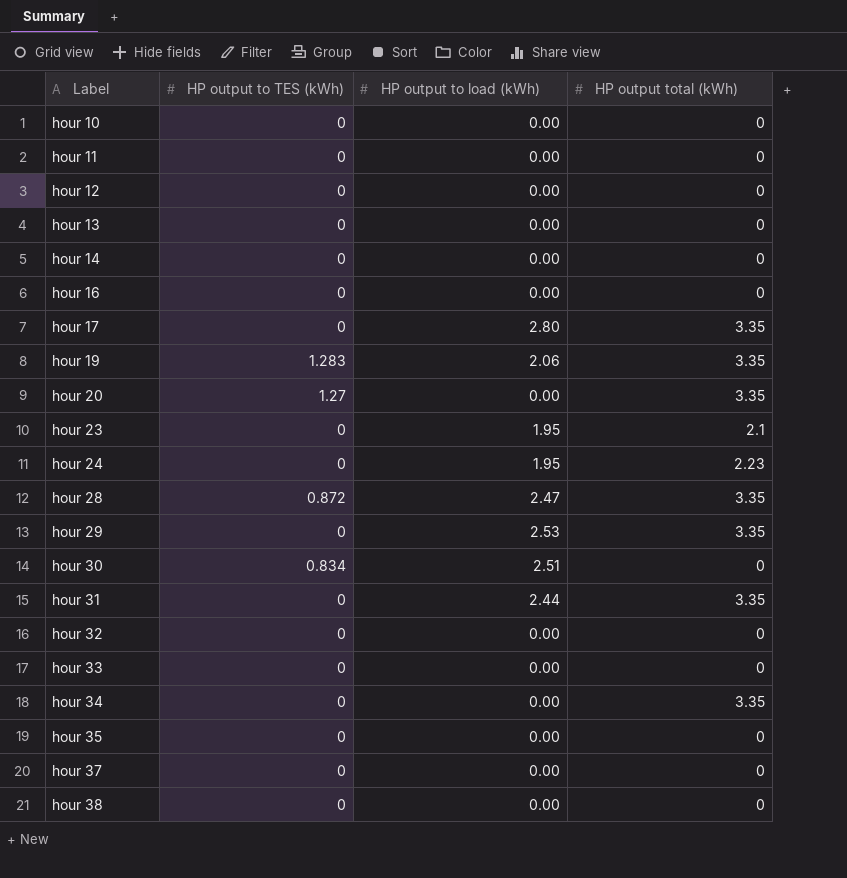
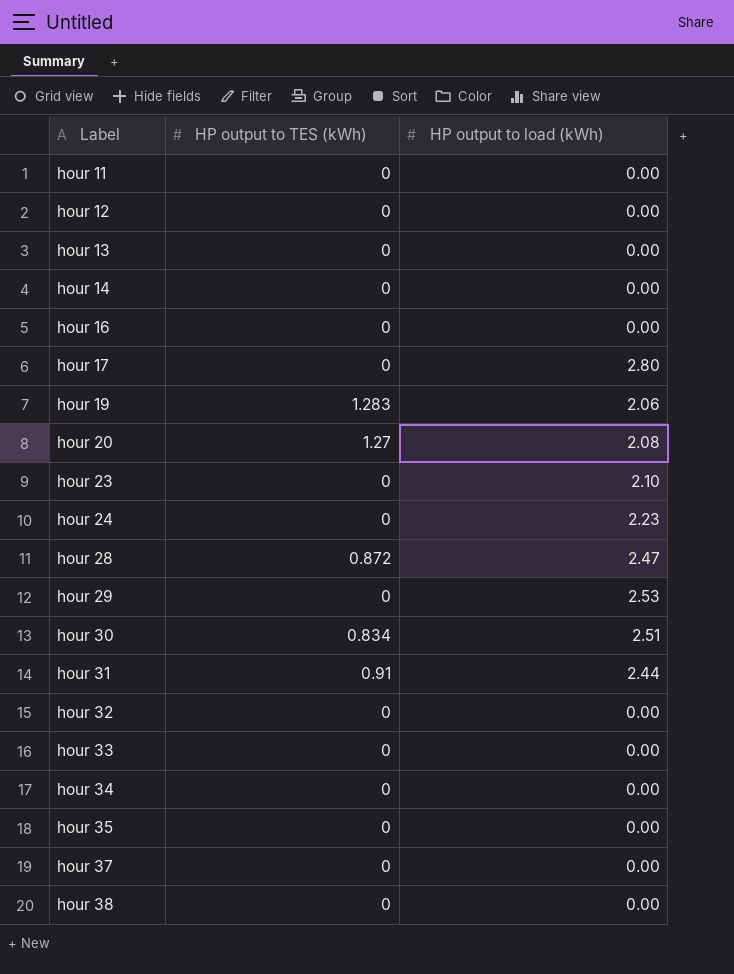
column HP output total (kWh) | position: 4 -> none
row hour 10: 0 | 0.00 | 0 -> none
hour 20 | HP output to load (kWh): 0.00 -> 2.08
hour 23 | HP output to load (kWh): 1.95 -> 2.10
hour 24 | HP output to load (kWh): 1.95 -> 2.23
hour 31 | HP output to TES (kWh): 0 -> 0.91

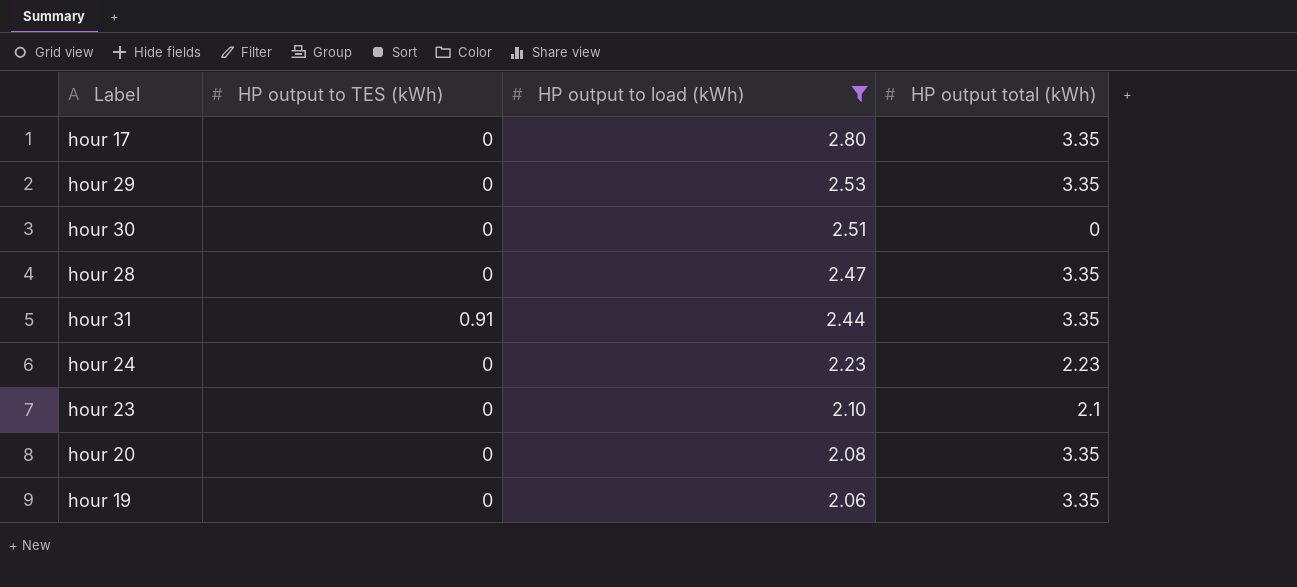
filter: none -> HP output to load (kWh) != 0.00
row order: Label ascending -> HP output to load (kWh) descending
column HP output total (kWh) | position: none -> 4
hour 30 | HP output to TES (kWh): 0.834 -> 0
hour 28 | HP output to TES (kWh): 0.872 -> 0
hour 20 | HP output to TES (kWh): 1.27 -> 0
hour 19 | HP output to TES (kWh): 1.283 -> 0

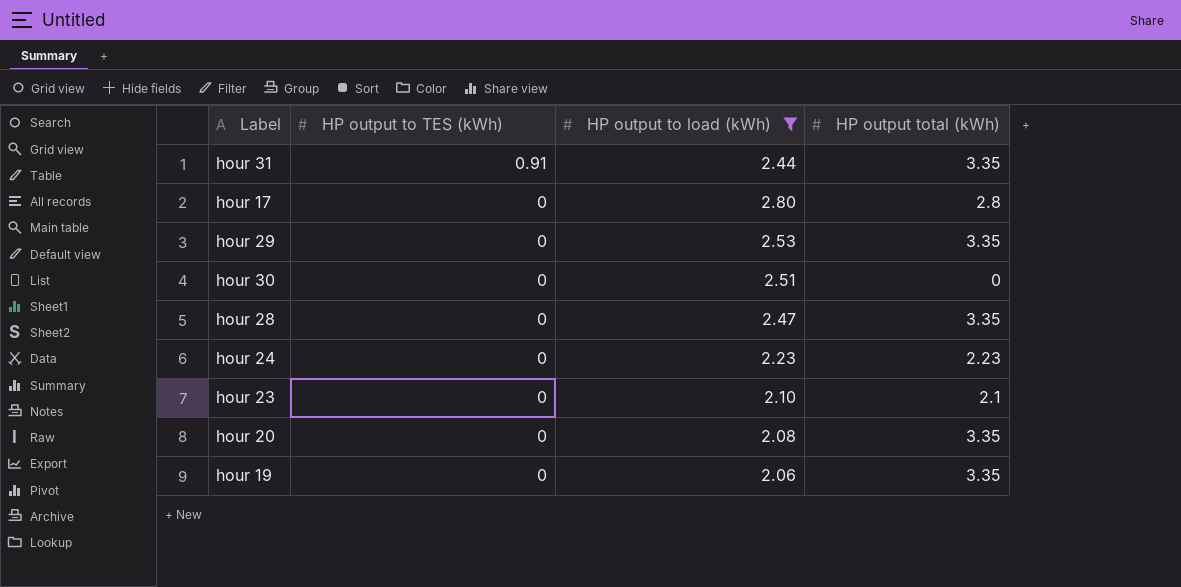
row order: HP output to load (kWh) descending -> HP output to TES (kWh) descending
hour 17 | HP output total (kWh): 3.35 -> 2.8

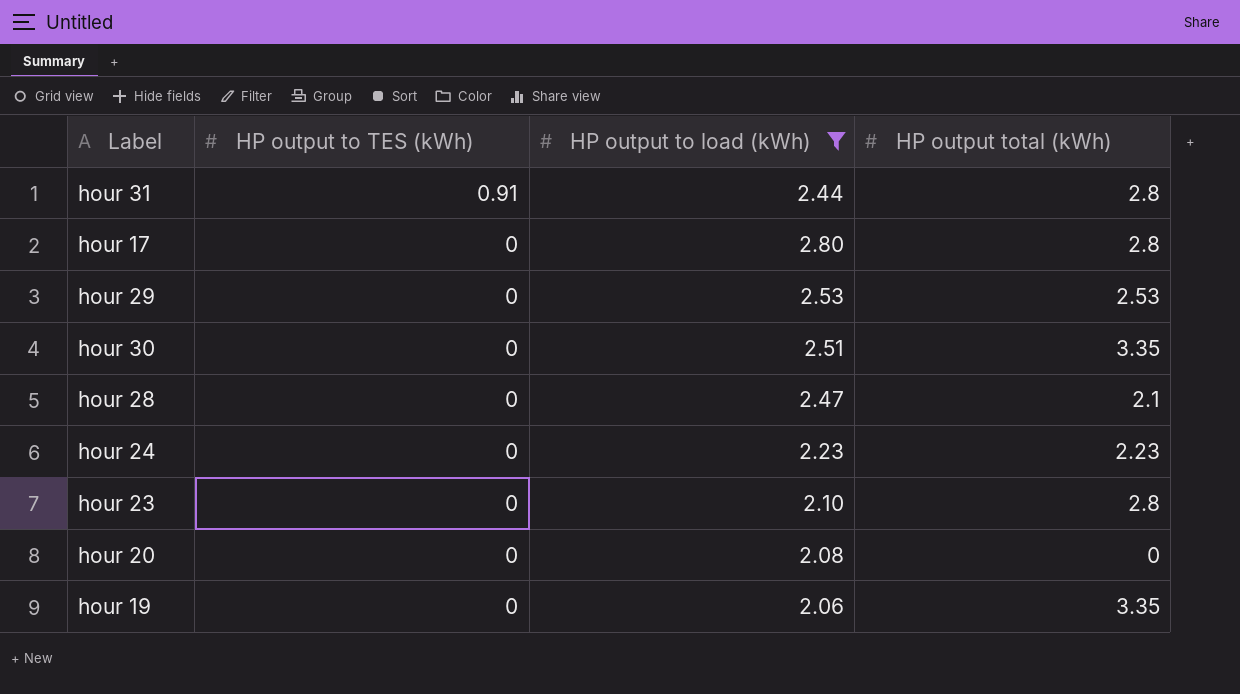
hour 31 | HP output total (kWh): 3.35 -> 2.8
hour 29 | HP output total (kWh): 3.35 -> 2.53
hour 30 | HP output total (kWh): 0 -> 3.35
hour 28 | HP output total (kWh): 3.35 -> 2.1
hour 23 | HP output total (kWh): 2.1 -> 2.8
hour 20 | HP output total (kWh): 3.35 -> 0

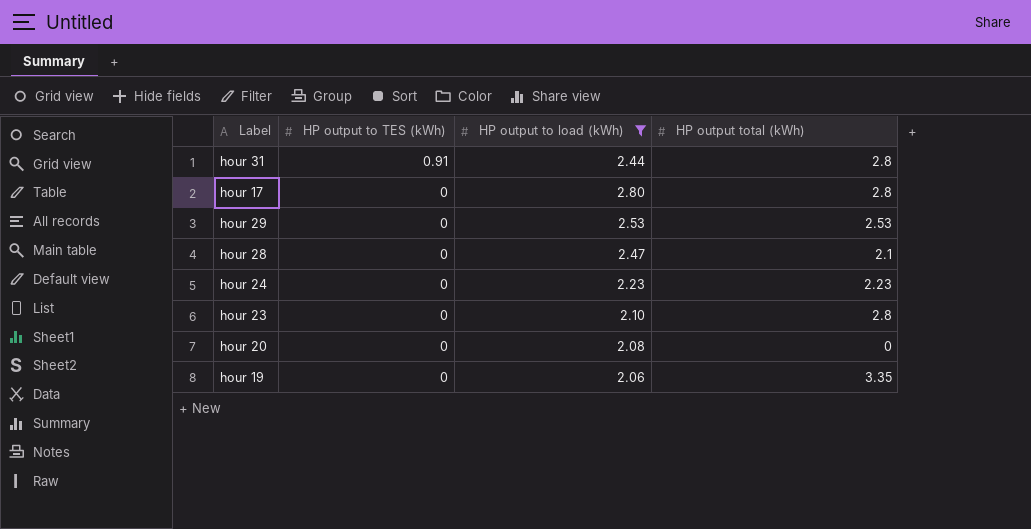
row hour 30: 0 | 2.51 | 3.35 -> none

